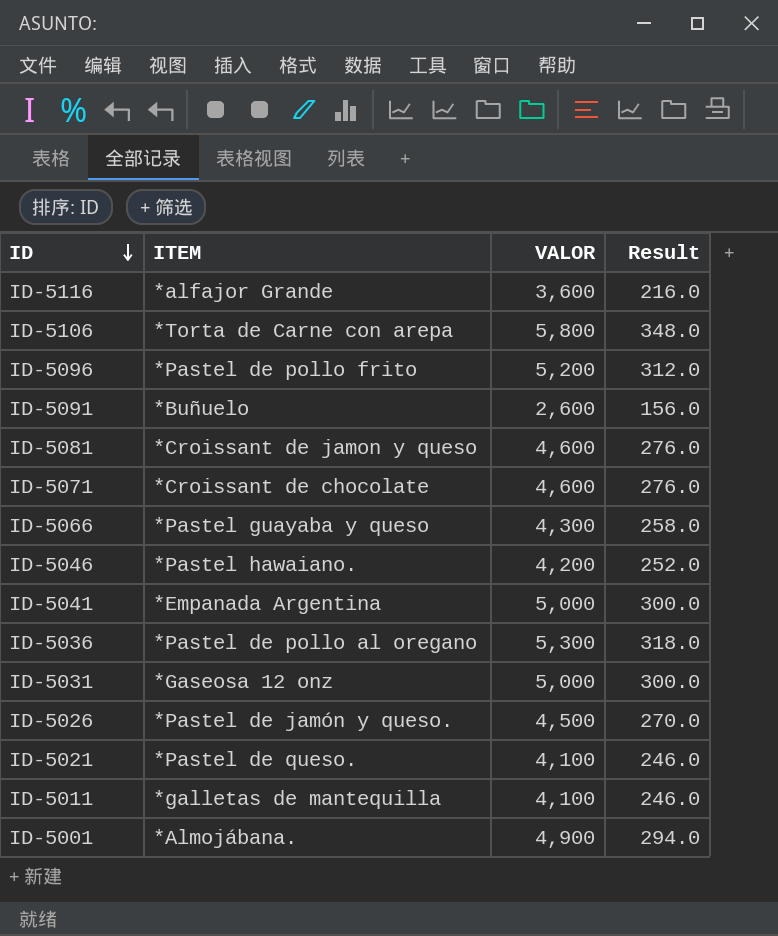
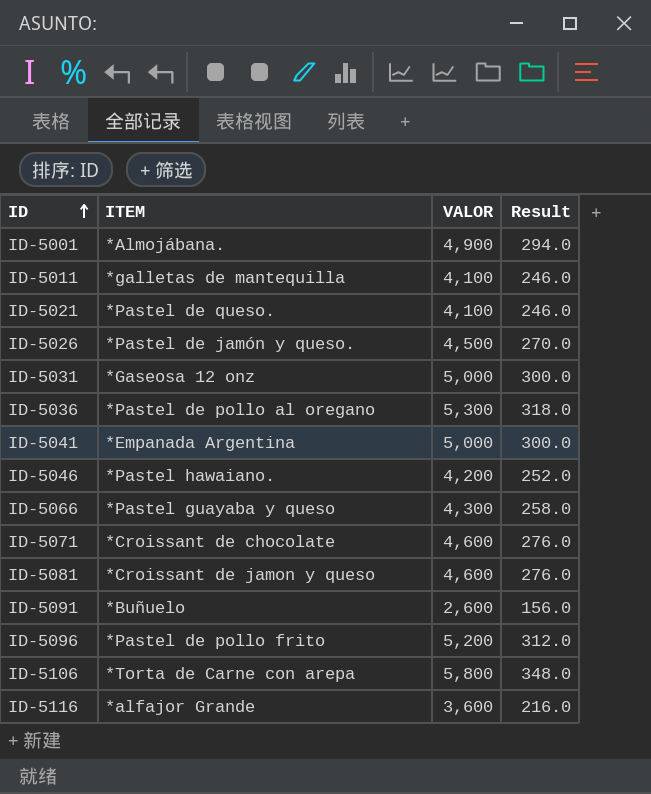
row order: ID descending -> ID ascending

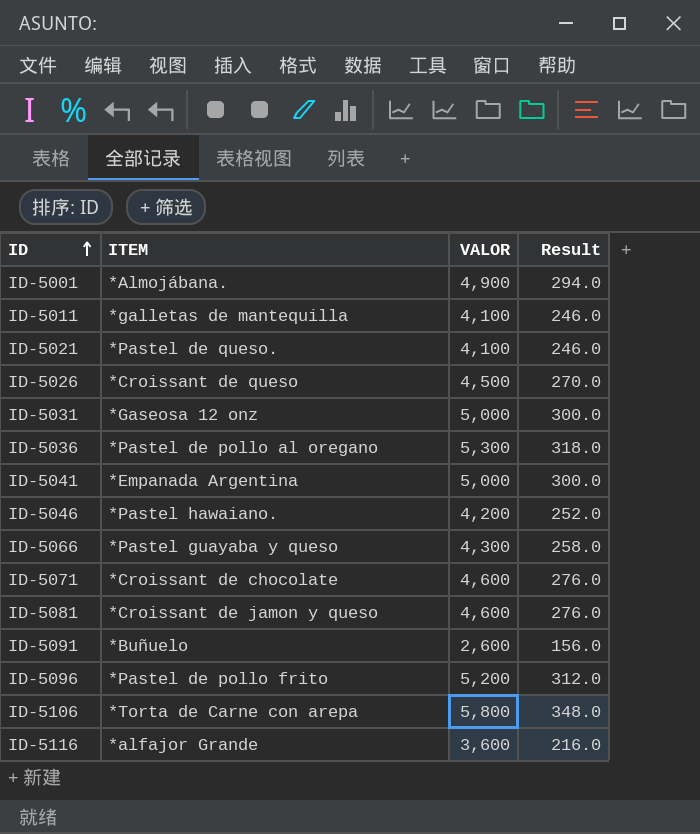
ID-5026 | ITEM: *Pastel de jamón y queso. -> *Croissant de queso

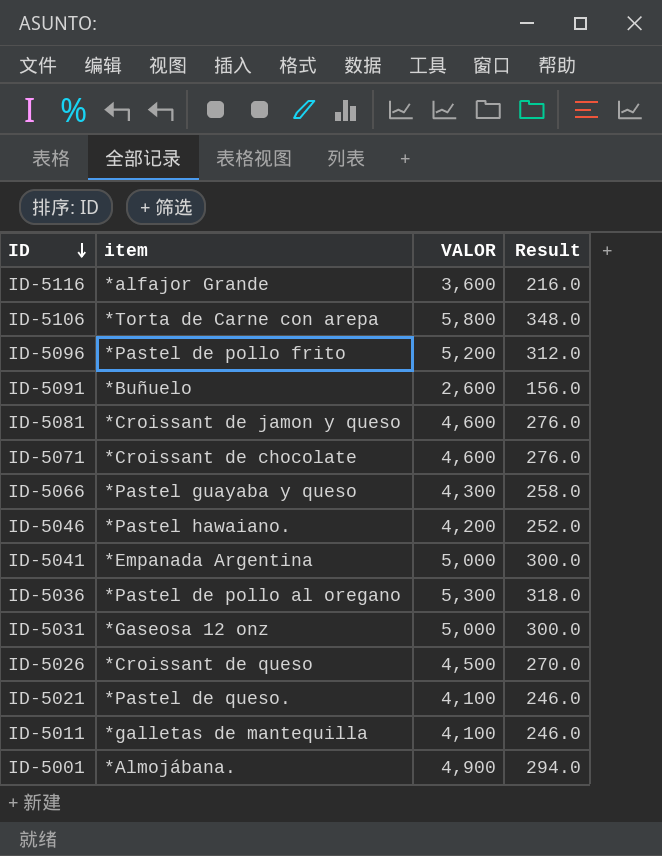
row order: ID ascending -> ID descending
column name: ITEM -> item

